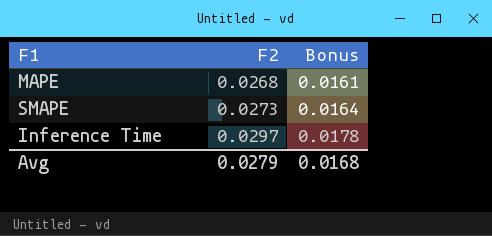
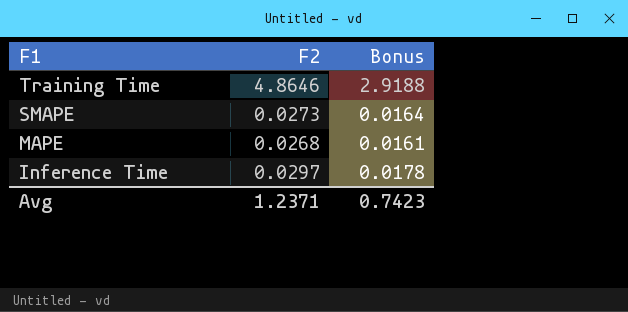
row order: F2 ascending -> F1 descending
row Training Time: none -> 4.8646 | 2.9188
Avg | F2: 0.0279 -> 1.2371
Avg | Bonus: 0.0168 -> 0.7423

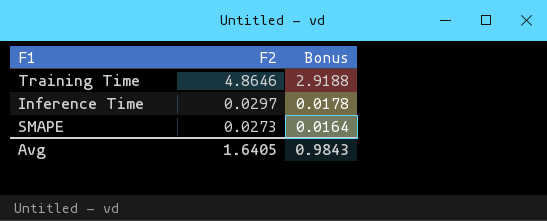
row order: F1 descending -> F2 descending
row MAPE: 0.0268 | 0.0161 -> none
Avg | F2: 1.2371 -> 1.6405
Avg | Bonus: 0.7423 -> 0.9843

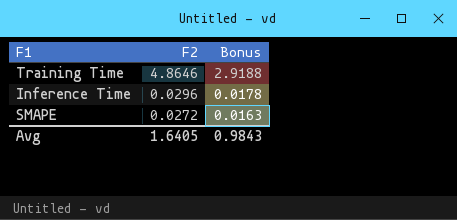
Inference Time | F2: 0.0297 -> 0.0296
SMAPE | F2: 0.0273 -> 0.0272
SMAPE | Bonus: 0.0164 -> 0.0163

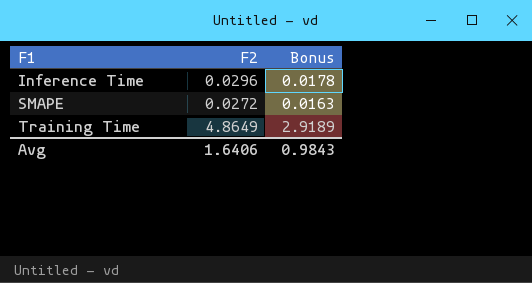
row order: F2 descending -> F1 ascending
Training Time | F2: 4.8646 -> 4.8649
Training Time | Bonus: 2.9188 -> 2.9189
Avg | F2: 1.6405 -> 1.6406

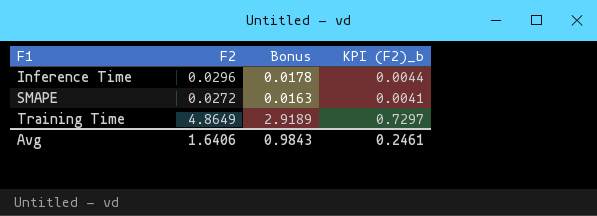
column KPI (F2)_b | formula: none -> [F2] * 0.15

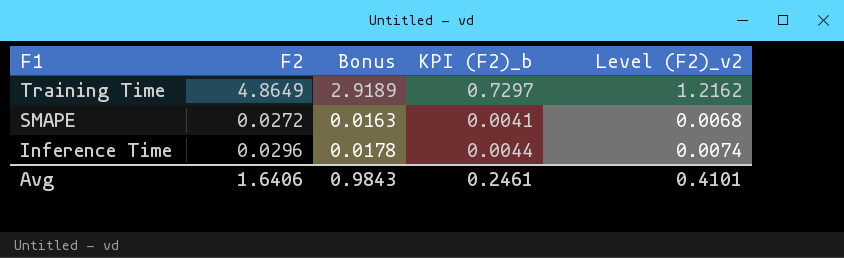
row order: F1 ascending -> F1 descending
column Level (F2)_v2 | formula: none -> [F2] * 0.25

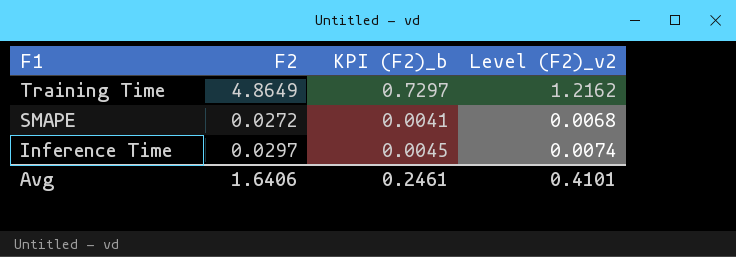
column Bonus | formula: [F2] * 0.6 -> none
Inference Time | F2: 0.0296 -> 0.0297
Inference Time | KPI (F2)_b: 0.0044 -> 0.0045

